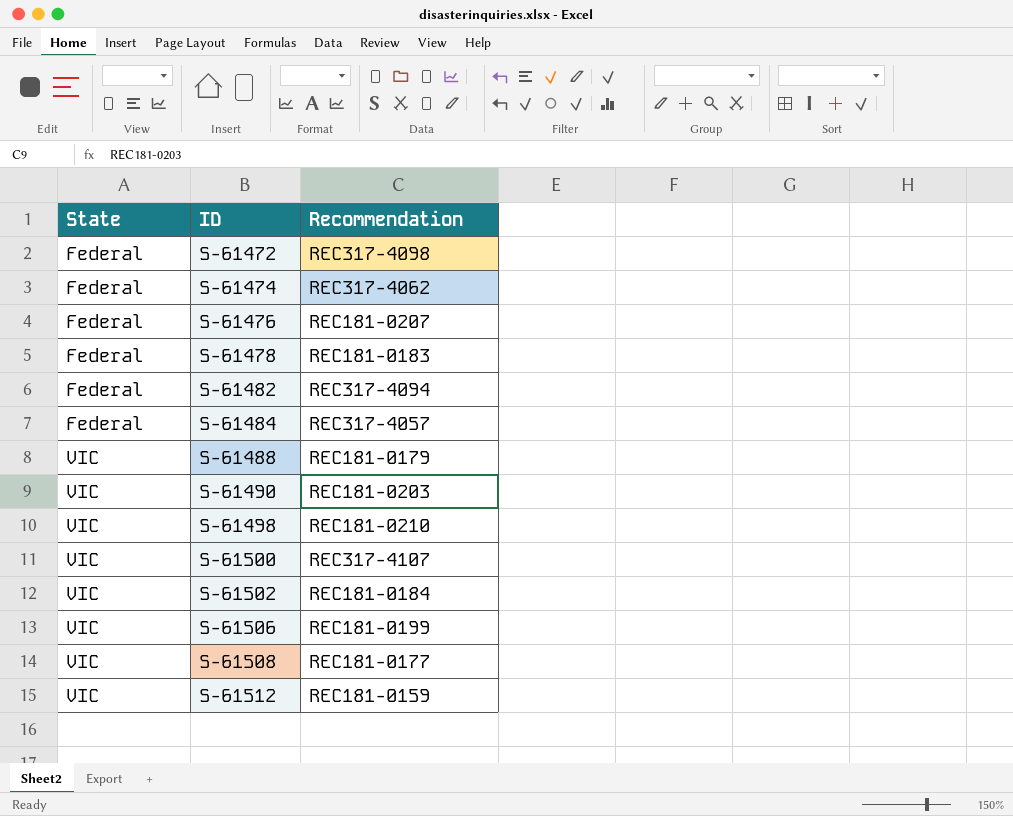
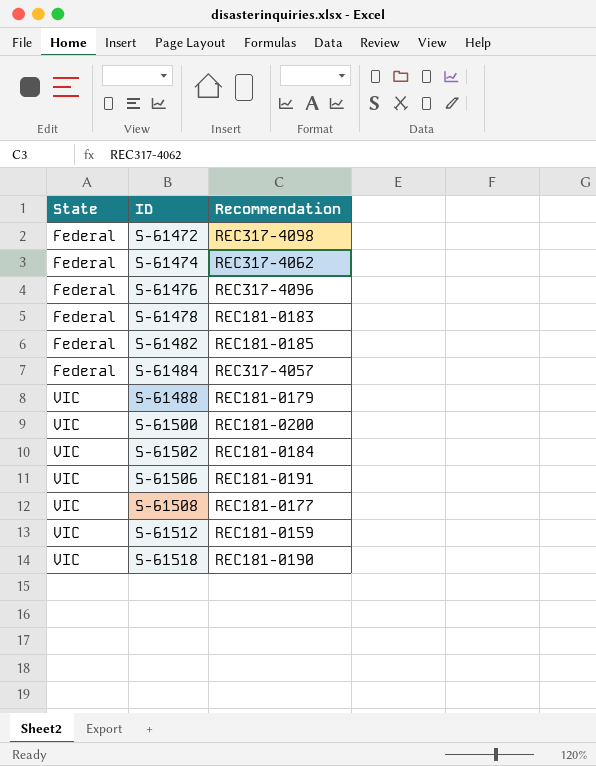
row S-61490: VIC | REC181-0203 -> none
row S-61498: VIC | REC181-0210 -> none
S-61476 | Recommendation: REC181-0207 -> REC317-4096
S-61482 | Recommendation: REC317-4094 -> REC181-0185
S-61500 | Recommendation: REC317-4107 -> REC181-0200
S-61506 | Recommendation: REC181-0199 -> REC181-0191
row S-61518: none -> VIC | REC181-0190

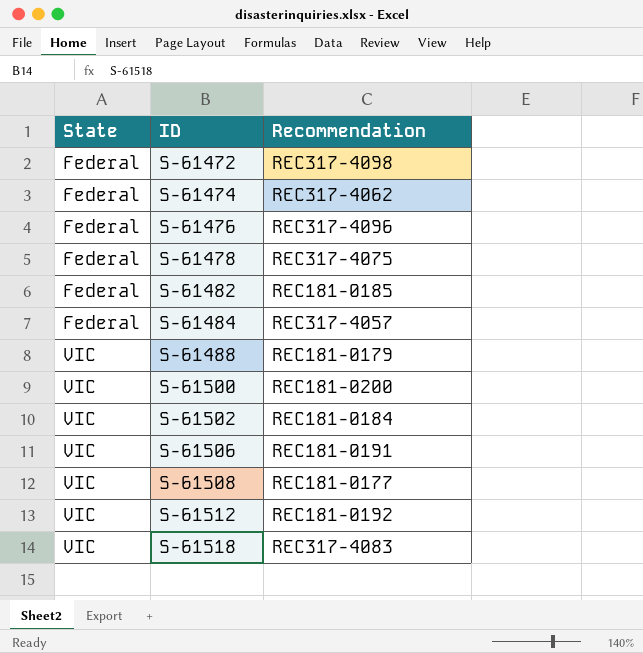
S-61478 | Recommendation: REC181-0183 -> REC317-4075
S-61512 | Recommendation: REC181-0159 -> REC181-0192
S-61518 | Recommendation: REC181-0190 -> REC317-4083

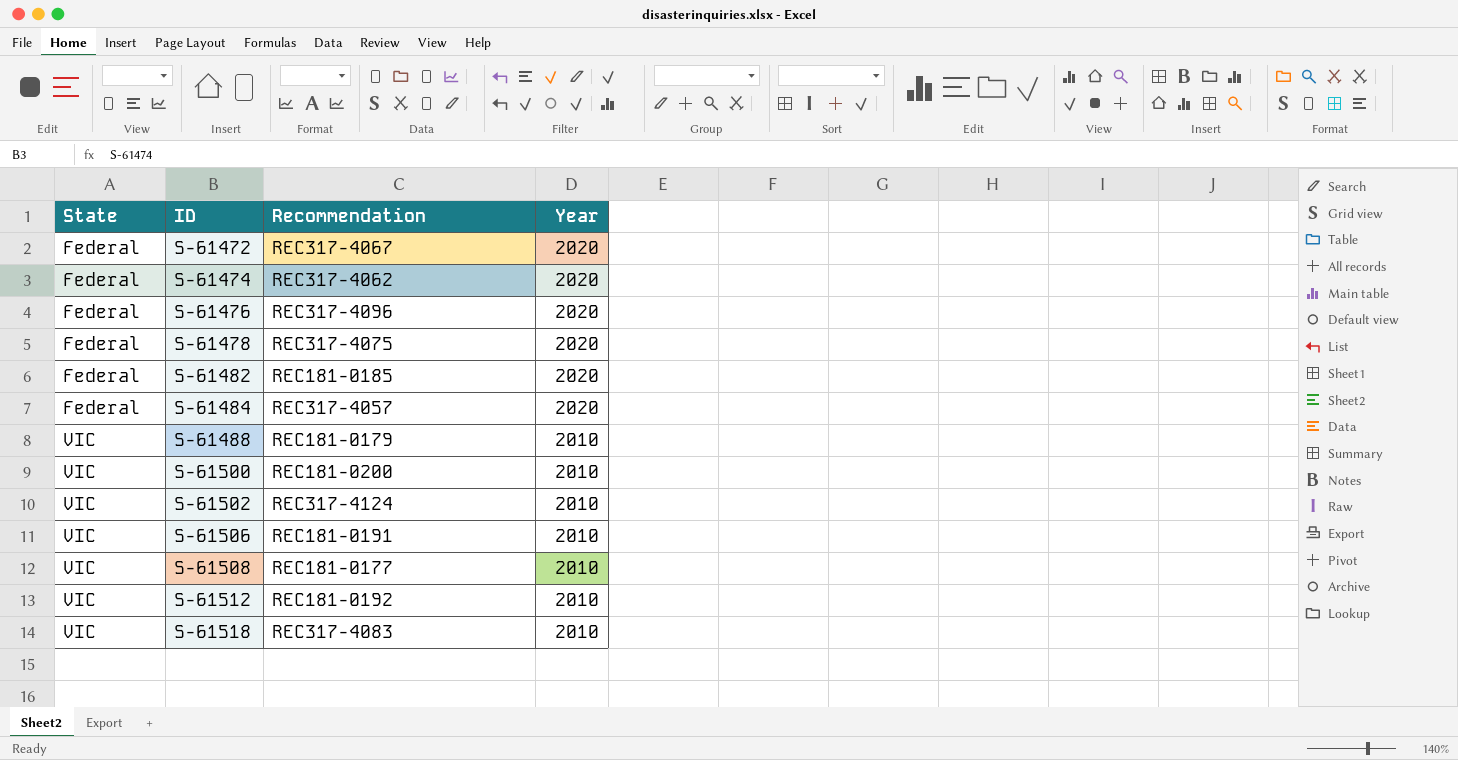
column Year | position: none -> 4
S-61472 | Recommendation: REC317-4098 -> REC317-4067
S-61502 | Recommendation: REC181-0184 -> REC317-4124

